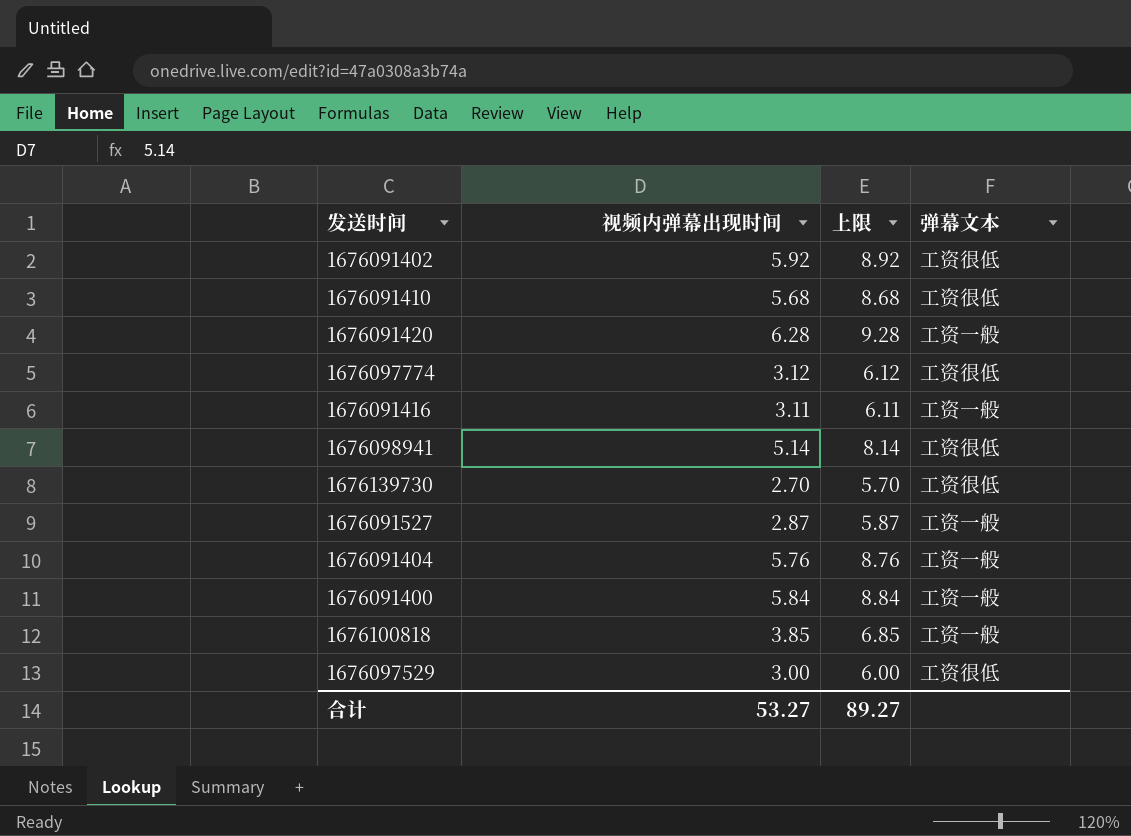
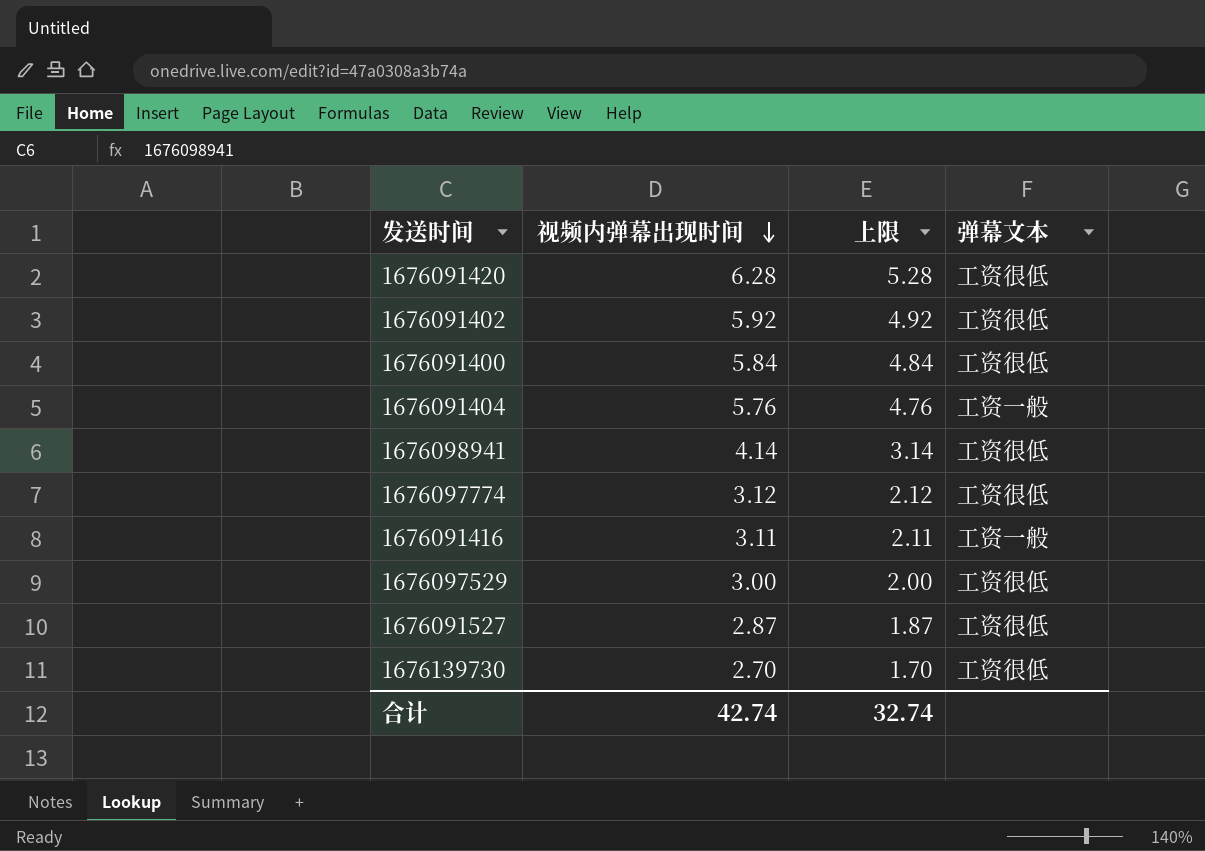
row order: none -> 视频内弹幕出现时间 descending
column 上限 | formula: [视频内弹幕出现时间] + 3 -> [视频内弹幕出现时间] - 1
row 1676091410: 5.68 | 8.68 | 工资很低 -> none
row 1676100818: 3.85 | 6.85 | 工资一般 -> none
1676091420 | 弹幕文本: 工资一般 -> 工资很低
1676091400 | 弹幕文本: 工资一般 -> 工资很低
1676098941 | 视频内弹幕出现时间: 5.14 -> 4.14
1676091527 | 弹幕文本: 工资一般 -> 工资很低
合计 | 视频内弹幕出现时间: 53.27 -> 42.74
合计 | 上限: 89.27 -> 32.74

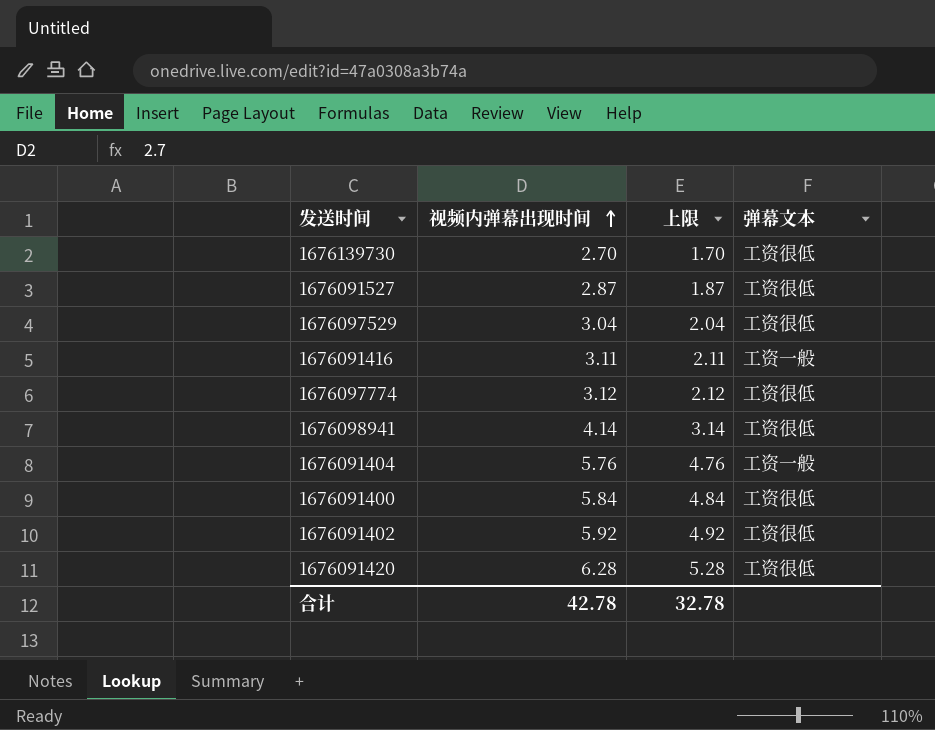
row order: 视频内弹幕出现时间 descending -> 视频内弹幕出现时间 ascending
1676097529 | 视频内弹幕出现时间: 3.00 -> 3.04
1676097529 | 上限: 2.00 -> 2.04
合计 | 视频内弹幕出现时间: 42.74 -> 42.78
合计 | 上限: 32.74 -> 32.78

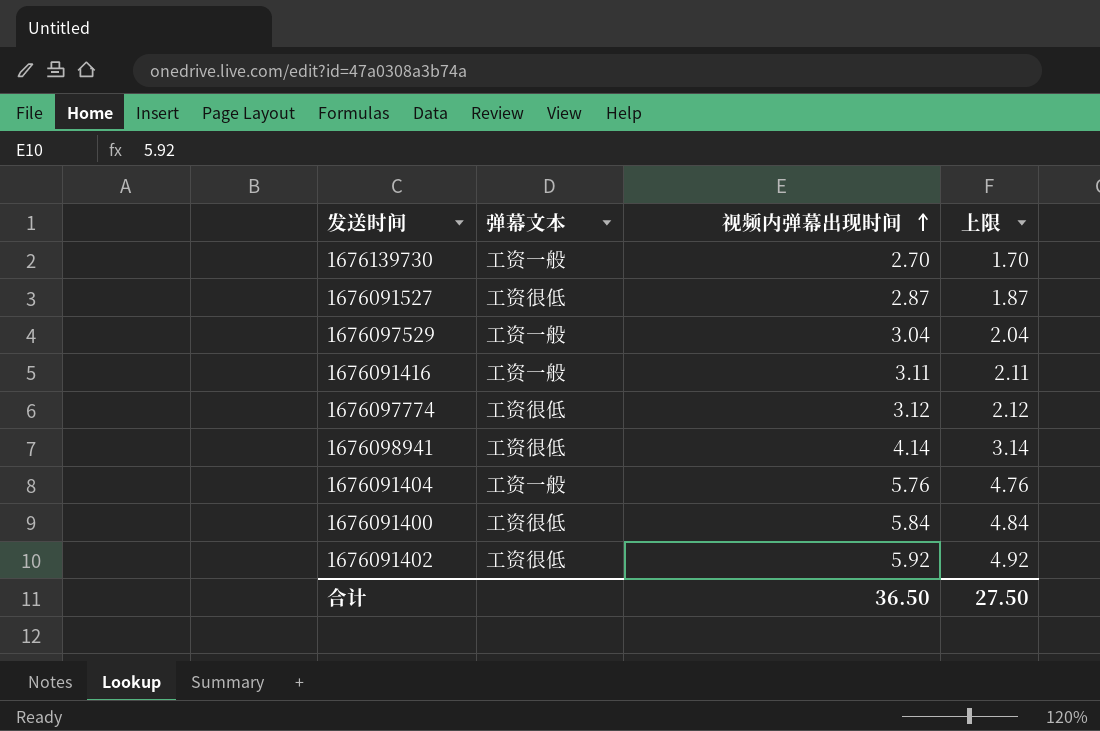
column 弹幕文本 | position: 4 -> 2
row 1676091420: 6.28 | 5.28 | 工资很低 -> none
1676139730 | 弹幕文本: 工资很低 -> 工资一般
1676097529 | 弹幕文本: 工资很低 -> 工资一般
合计 | 视频内弹幕出现时间: 42.78 -> 36.50
合计 | 上限: 32.78 -> 27.50

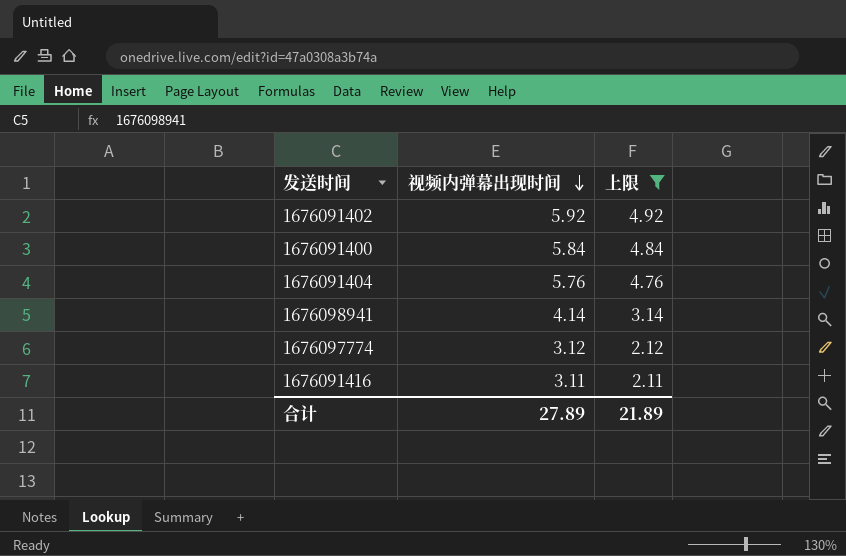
filter: none -> 上限 >= 2.11
row order: 视频内弹幕出现时间 ascending -> 视频内弹幕出现时间 descending
column 弹幕文本 | position: 2 -> none
合计 | 视频内弹幕出现时间: 36.50 -> 27.89
合计 | 上限: 27.50 -> 21.89

